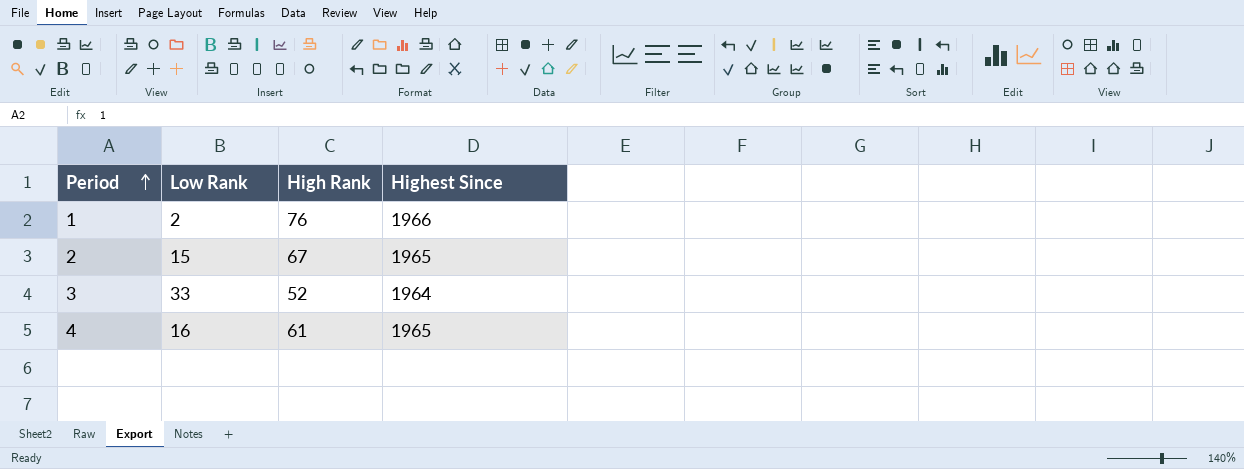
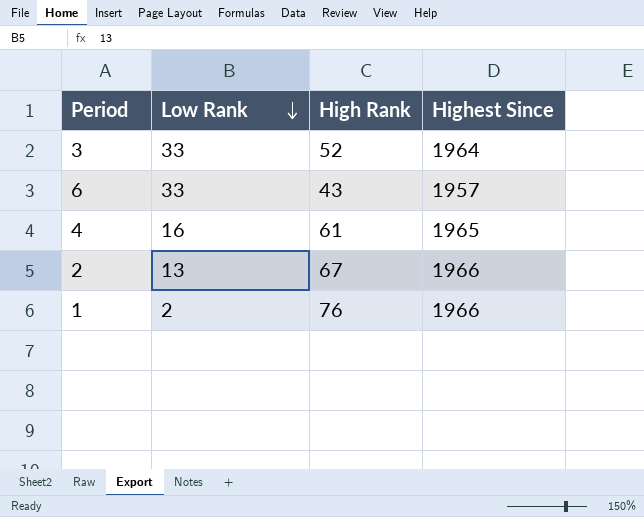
row order: Period ascending -> Low Rank descending
row 6: none -> 33 | 43 | 1957
2 | Low Rank: 15 -> 13
2 | Highest Since: 1965 -> 1966

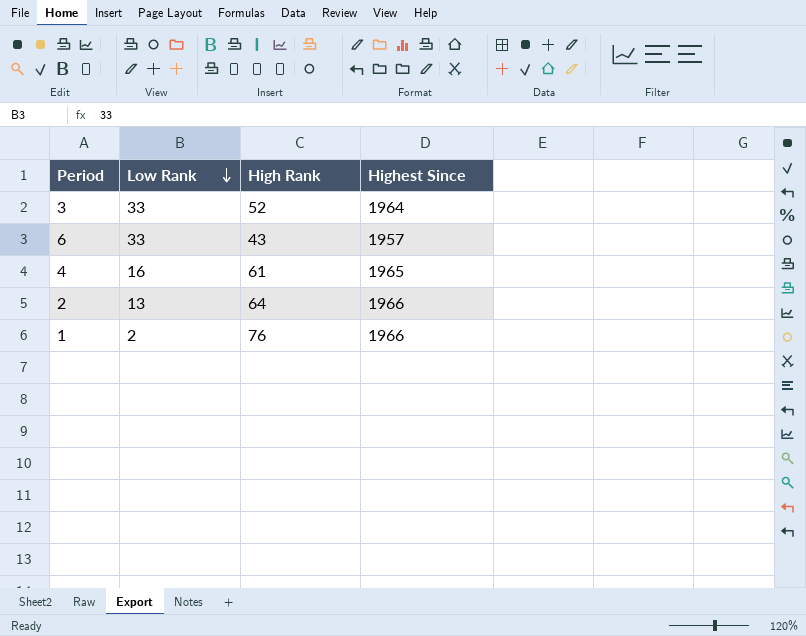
2 | High Rank: 67 -> 64

